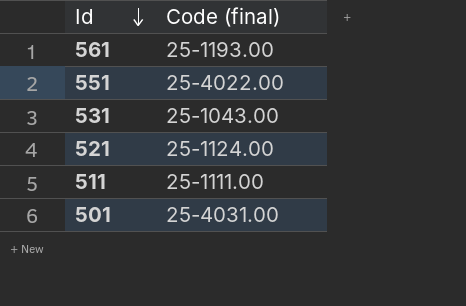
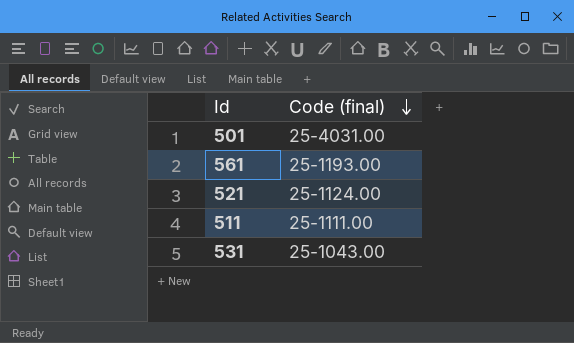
row order: Id descending -> Code (final) descending
row 551: 25-4022.00 -> none

